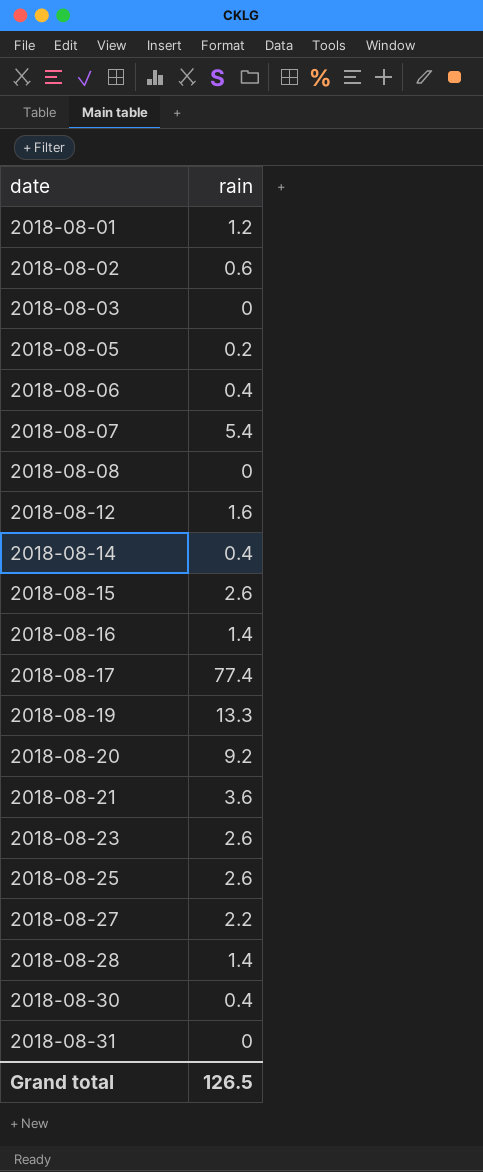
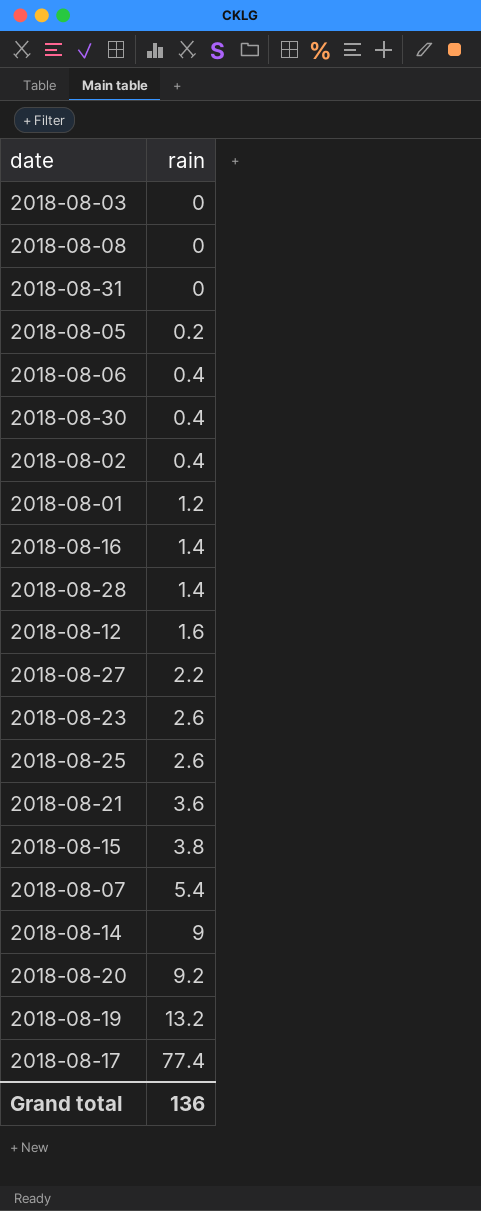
row order: date ascending -> rain ascending
2018-08-02 | rain: 0.6 -> 0.4
2018-08-15 | rain: 2.6 -> 3.8
2018-08-14 | rain: 0.4 -> 9
2018-08-19 | rain: 13.3 -> 13.2
Grand total | rain: 126.5 -> 136

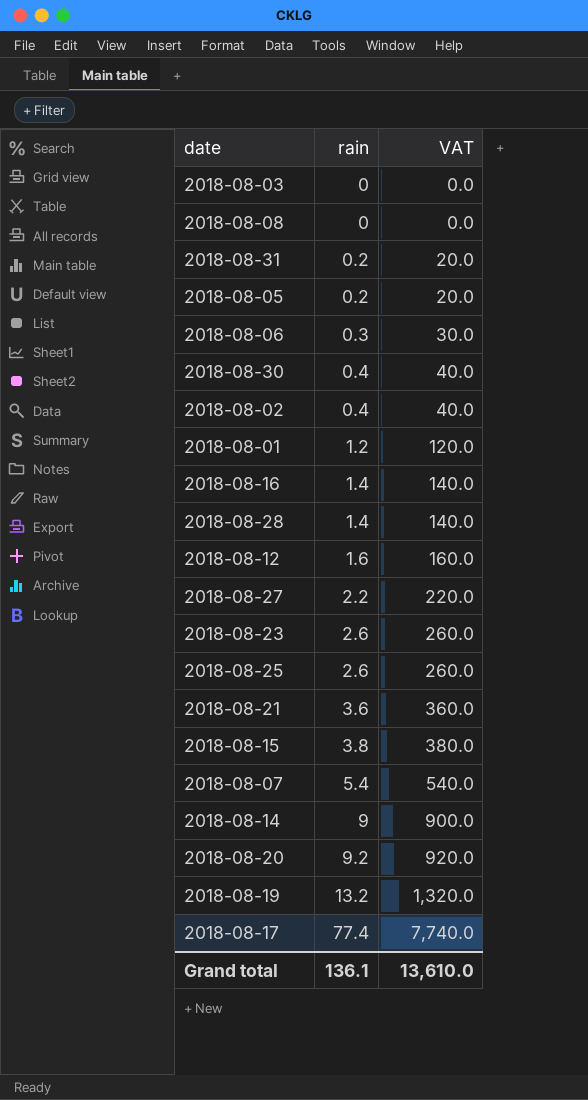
column VAT | formula: none -> [rain] * 100
2018-08-31 | rain: 0 -> 0.2
2018-08-06 | rain: 0.4 -> 0.3
Grand total | rain: 136 -> 136.1

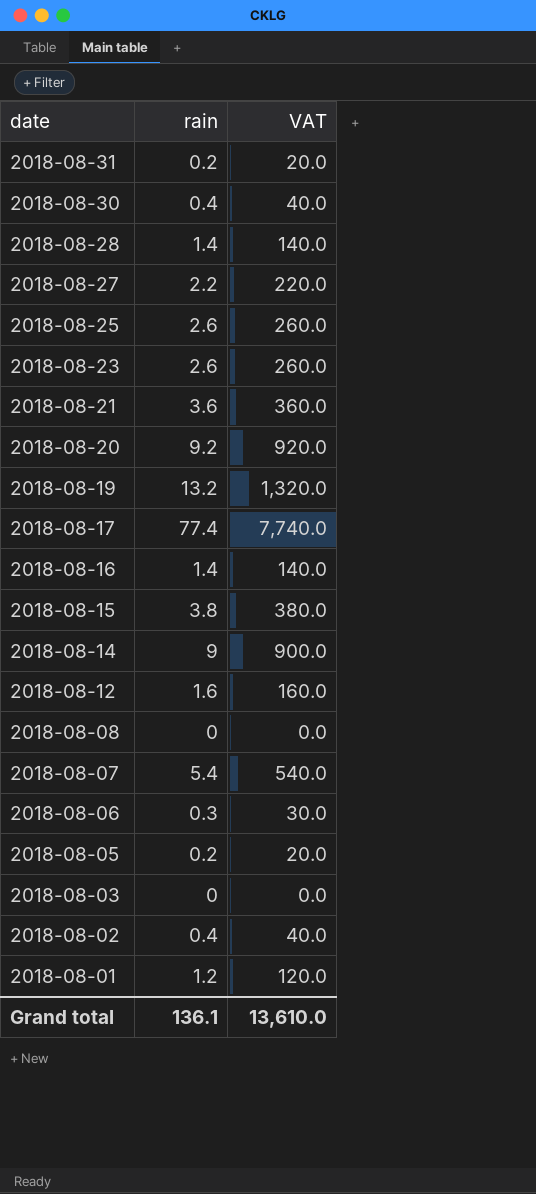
row order: rain ascending -> date descending

